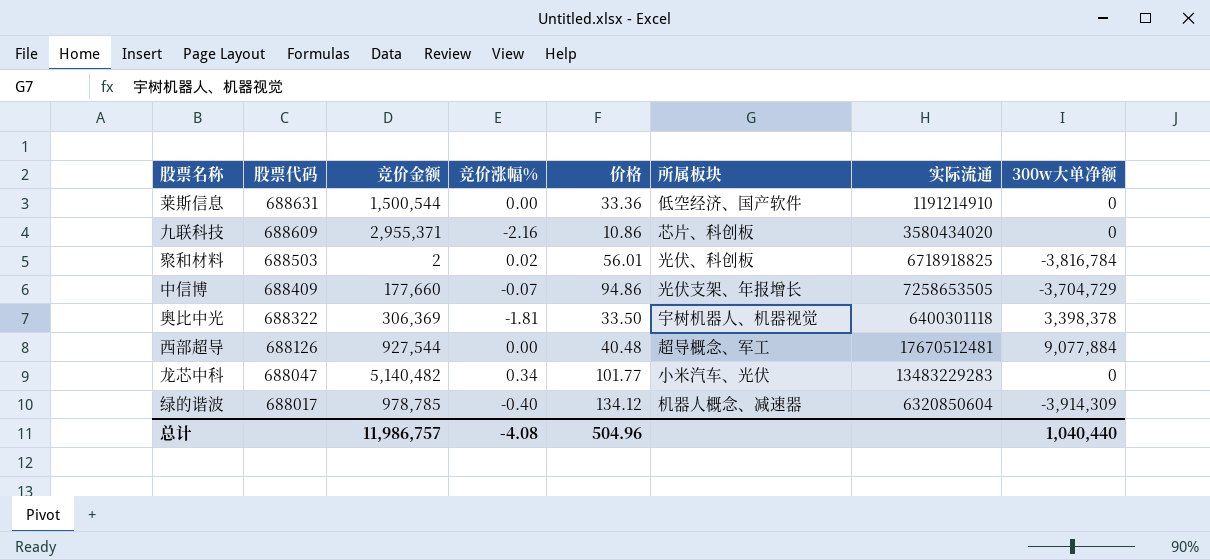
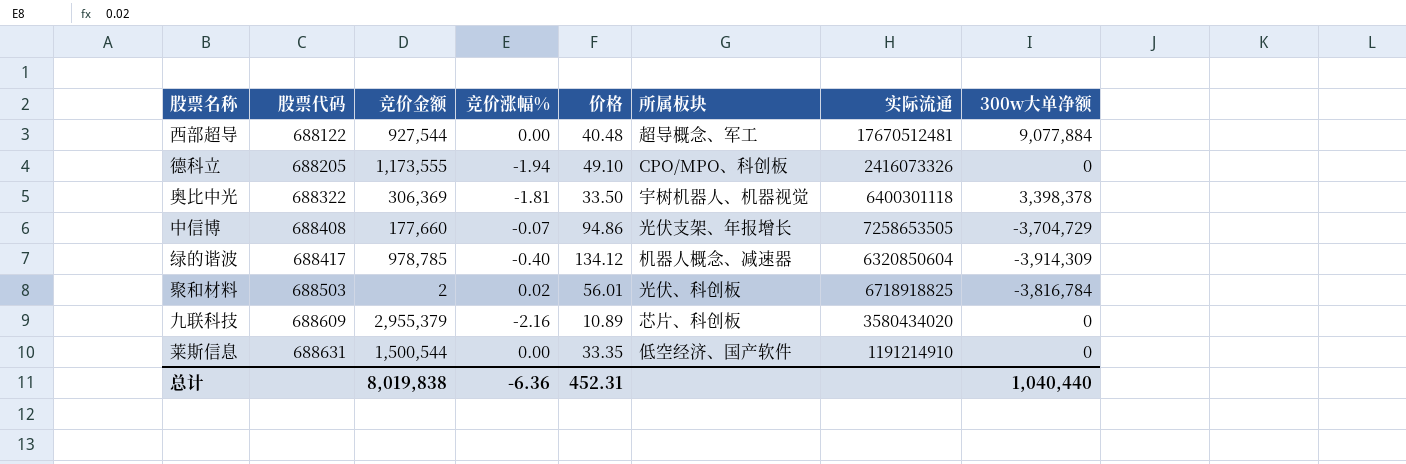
row order: 股票代码 descending -> 股票代码 ascending
row 龙芯中科: 688047 | 5,140,482 | 0.34 | 101.77 | 小米汽车、光伏 | 13483229283 | 0 -> none
西部超导 | 股票代码: 688126 -> 688122
row 德科立: none -> 688205 | 1,173,555 | -1.94 | 49.10 | CPO/MPO、科创板 | 2416073326 | 0
中信博 | 股票代码: 688409 -> 688408
绿的谐波 | 股票代码: 688017 -> 688417
九联科技 | 竞价金额: 2,955,371 -> 2,955,379
九联科技 | 价格: 10.86 -> 10.89
莱斯信息 | 价格: 33.36 -> 33.35
总计 | 竞价金额: 11,986,757 -> 8,019,838
总计 | 竞价涨幅%: -4.08 -> -6.36
总计 | 价格: 504.96 -> 452.31

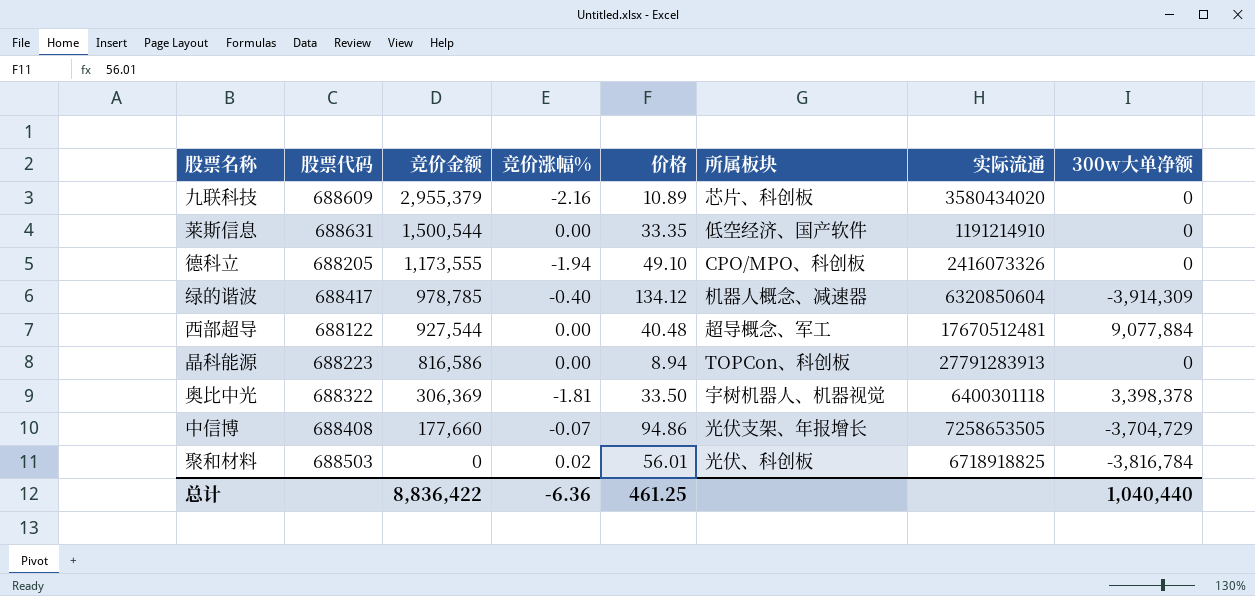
row order: 股票代码 ascending -> 竞价金额 descending
row 晶科能源: none -> 688223 | 816,586 | 0.00 | 8.94 | TOPCon、科创板 | 27791283913 | 0
聚和材料 | 竞价金额: 2 -> 0
总计 | 竞价金额: 8,019,838 -> 8,836,422
总计 | 价格: 452.31 -> 461.25

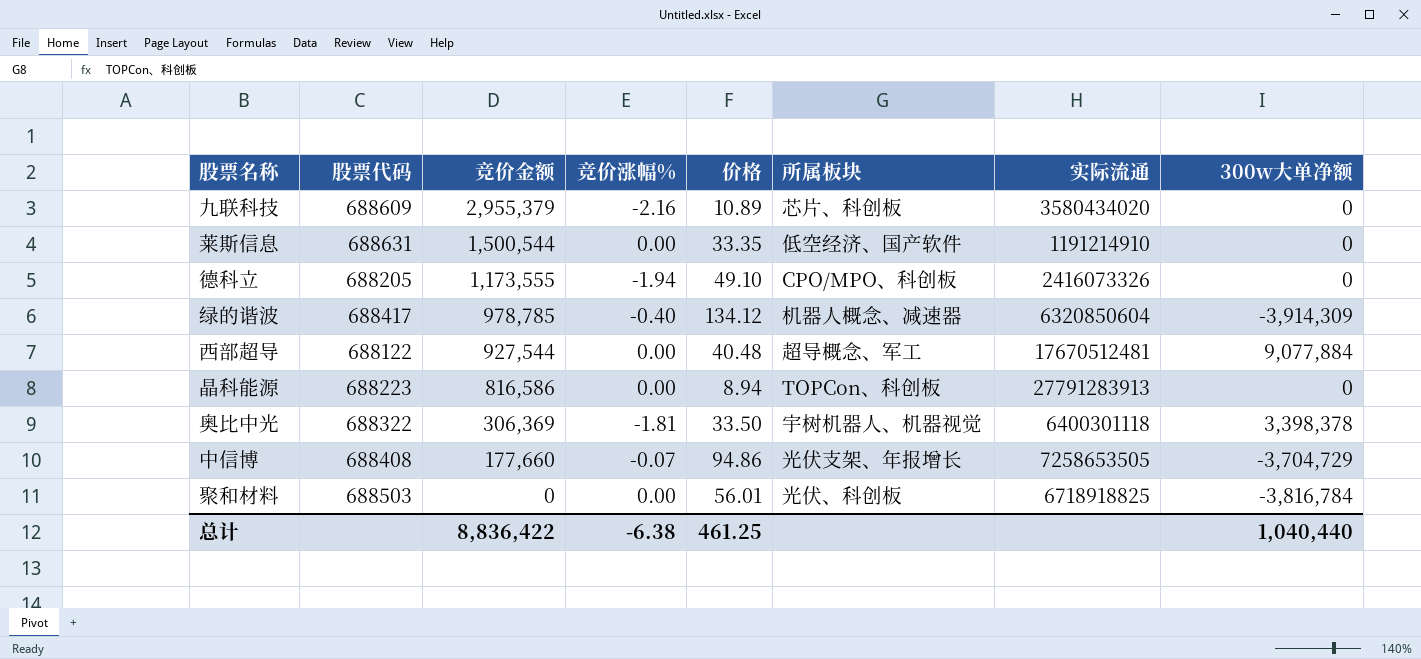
聚和材料 | 竞价涨幅%: 0.02 -> 0.00
总计 | 竞价涨幅%: -6.36 -> -6.38

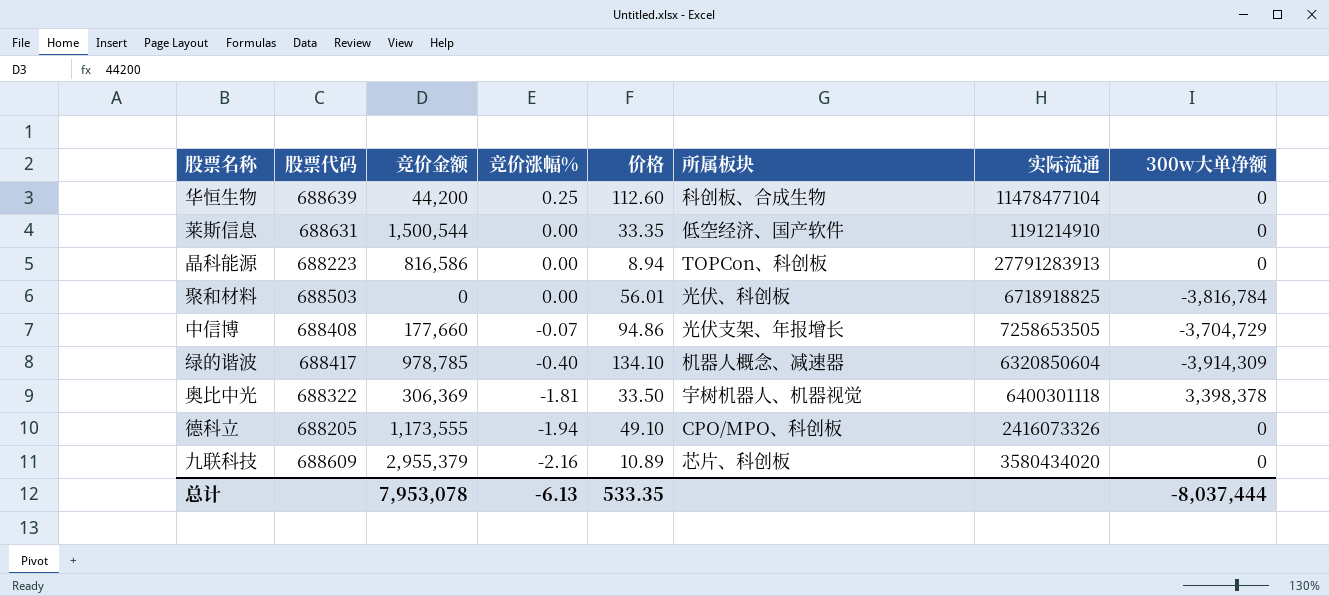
row order: 竞价金额 descending -> 竞价涨幅% descending
row 西部超导: 688122 | 927,544 | 0.00 | 40.48 | 超导概念、军工 | 17670512481 | 9,077,884 -> none
row 华恒生物: none -> 688639 | 44,200 | 0.25 | 112.60 | 科创板、合成生物 | 11478477104 | 0
绿的谐波 | 价格: 134.12 -> 134.10
总计 | 竞价金额: 8,836,422 -> 7,953,078
总计 | 竞价涨幅%: -6.38 -> -6.13
总计 | 价格: 461.25 -> 533.35
总计 | 300w大单净额: 1,040,440 -> -8,037,444

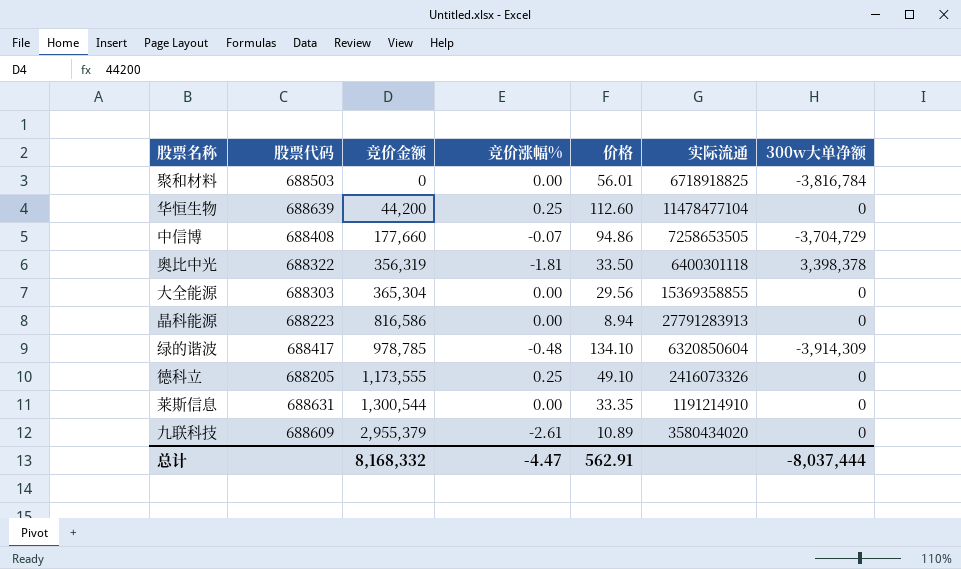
row order: 竞价涨幅% descending -> 竞价金额 ascending
column 所属板块 | position: 6 -> none
奥比中光 | 竞价金额: 306,369 -> 356,319
row 大全能源: none -> 688303 | 365,304 | 0.00 | 29.56 | 15369358855 | 0
绿的谐波 | 竞价涨幅%: -0.40 -> -0.48
德科立 | 竞价涨幅%: -1.94 -> 0.25
莱斯信息 | 竞价金额: 1,500,544 -> 1,300,544
九联科技 | 竞价涨幅%: -2.16 -> -2.61
总计 | 竞价金额: 7,953,078 -> 8,168,332
总计 | 竞价涨幅%: -6.13 -> -4.47
总计 | 价格: 533.35 -> 562.91

